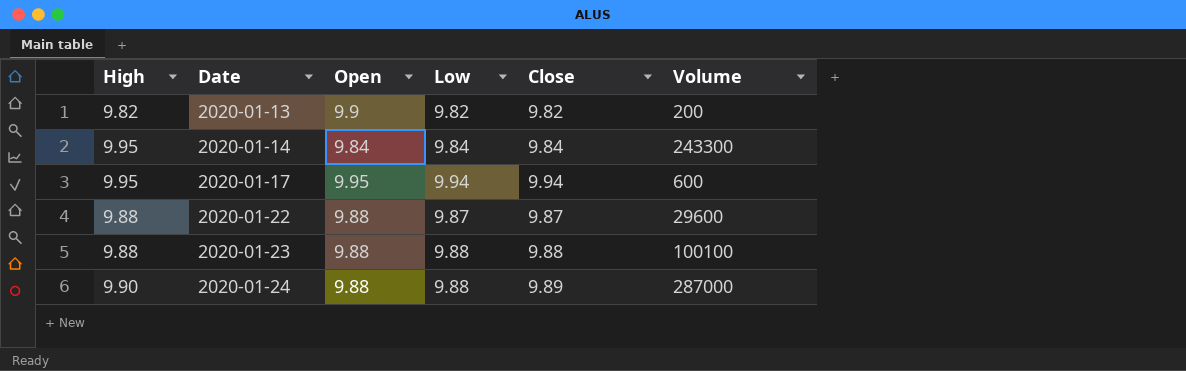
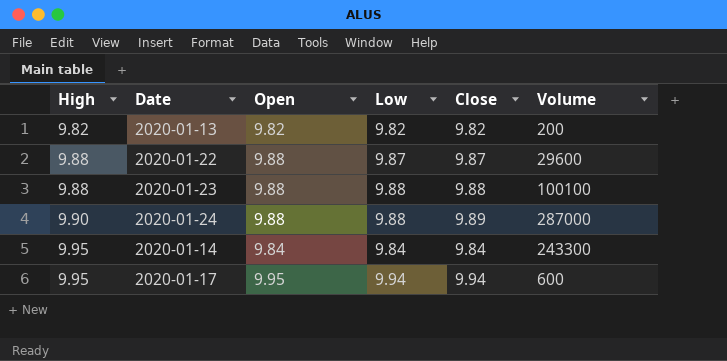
row order: Date ascending -> High ascending
2020-01-13 | Open: 9.9 -> 9.82

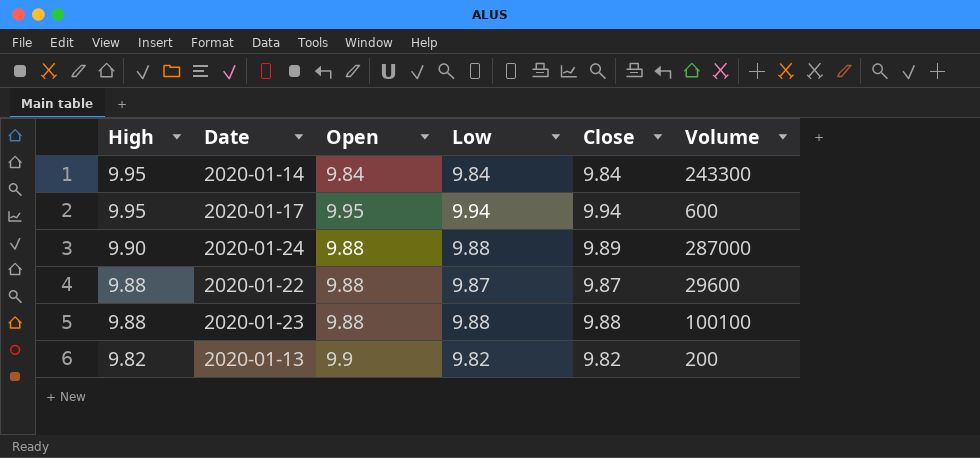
row order: High ascending -> High descending
2020-01-13 | Open: 9.82 -> 9.9

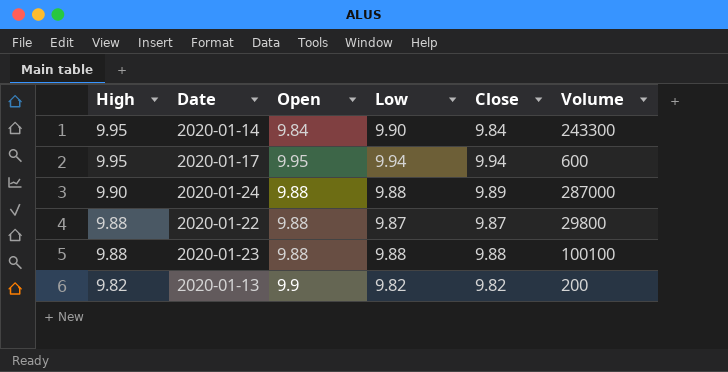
2020-01-14 | Low: 9.84 -> 9.90
2020-01-22 | Volume: 29600 -> 29800

